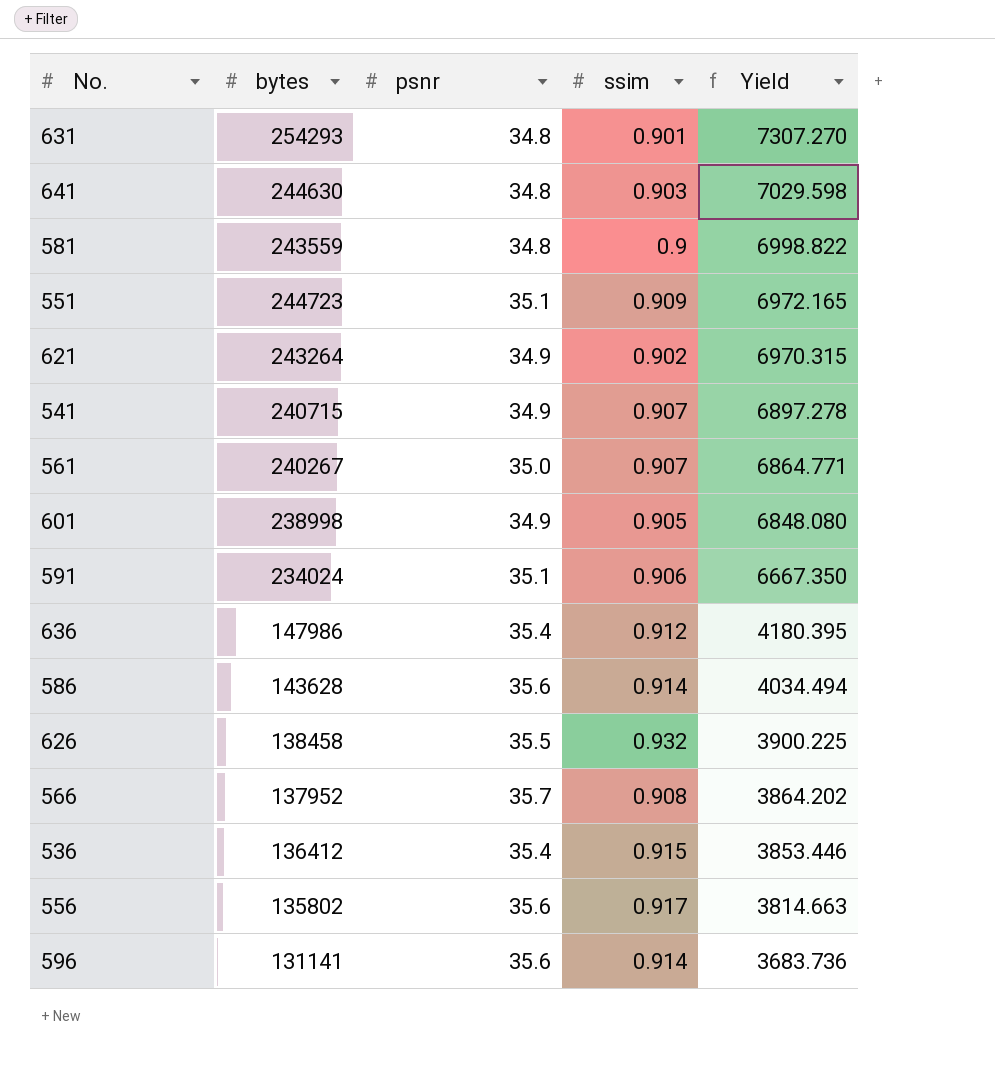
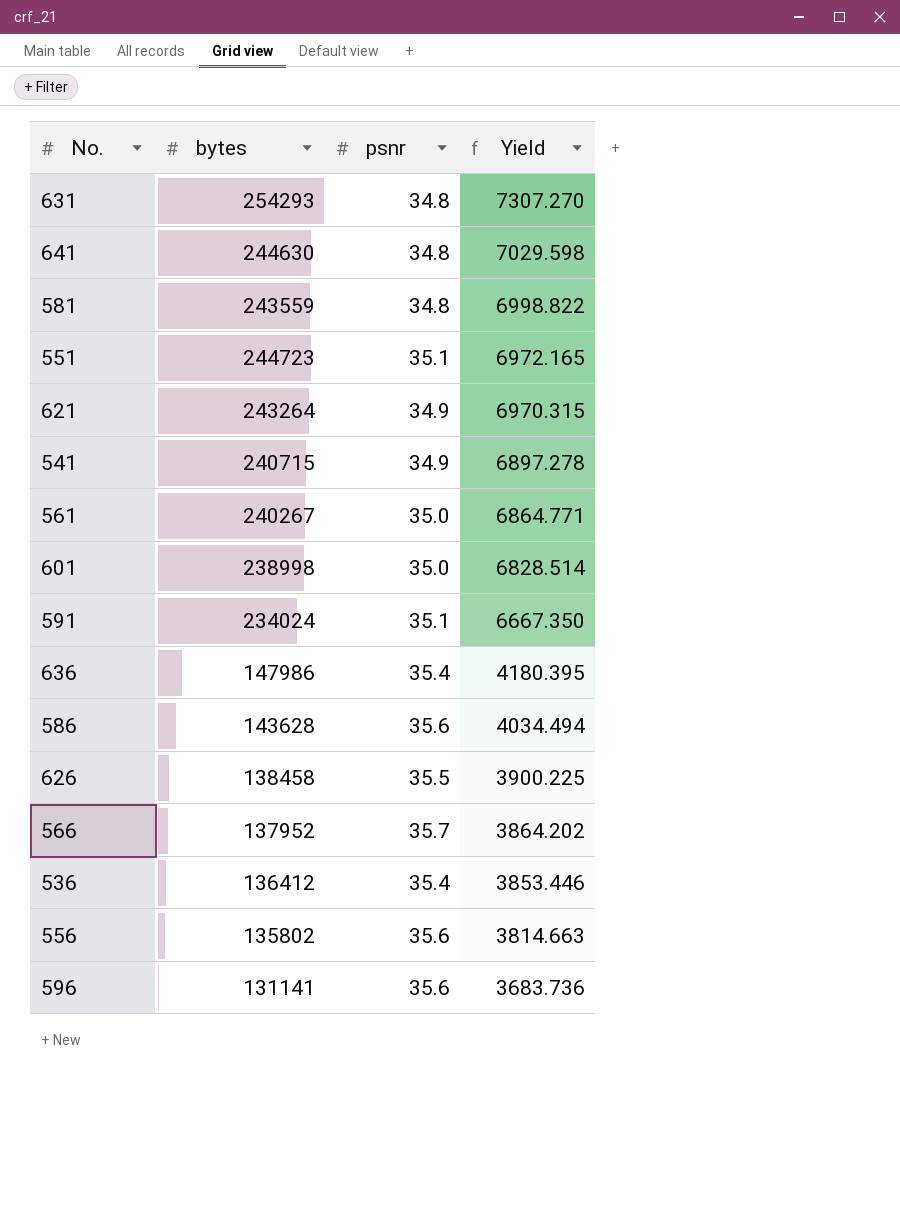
column ssim | position: 4 -> none
601 | psnr: 34.9 -> 35.0
601 | Yield: 6848.080 -> 6828.514

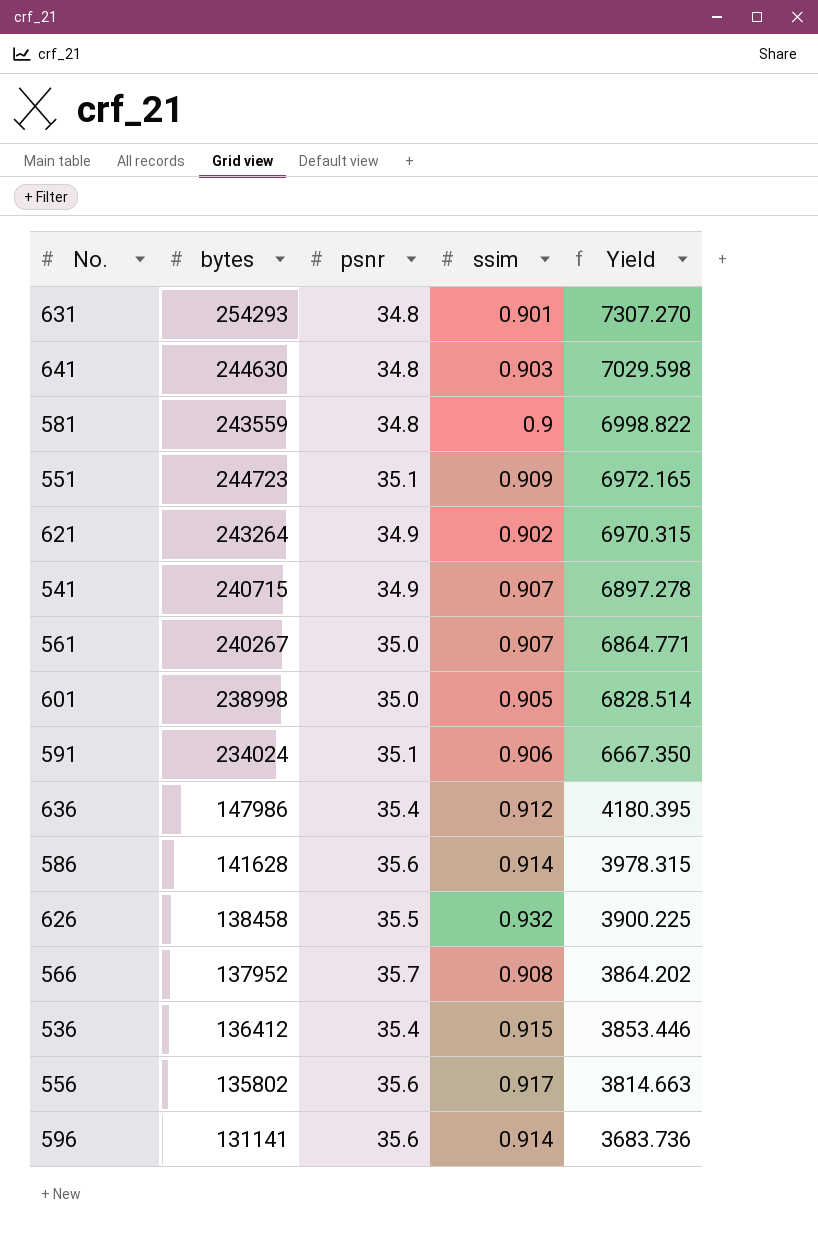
column ssim | position: none -> 4
586 | bytes: 143628 -> 141628
586 | Yield: 4034.494 -> 3978.315

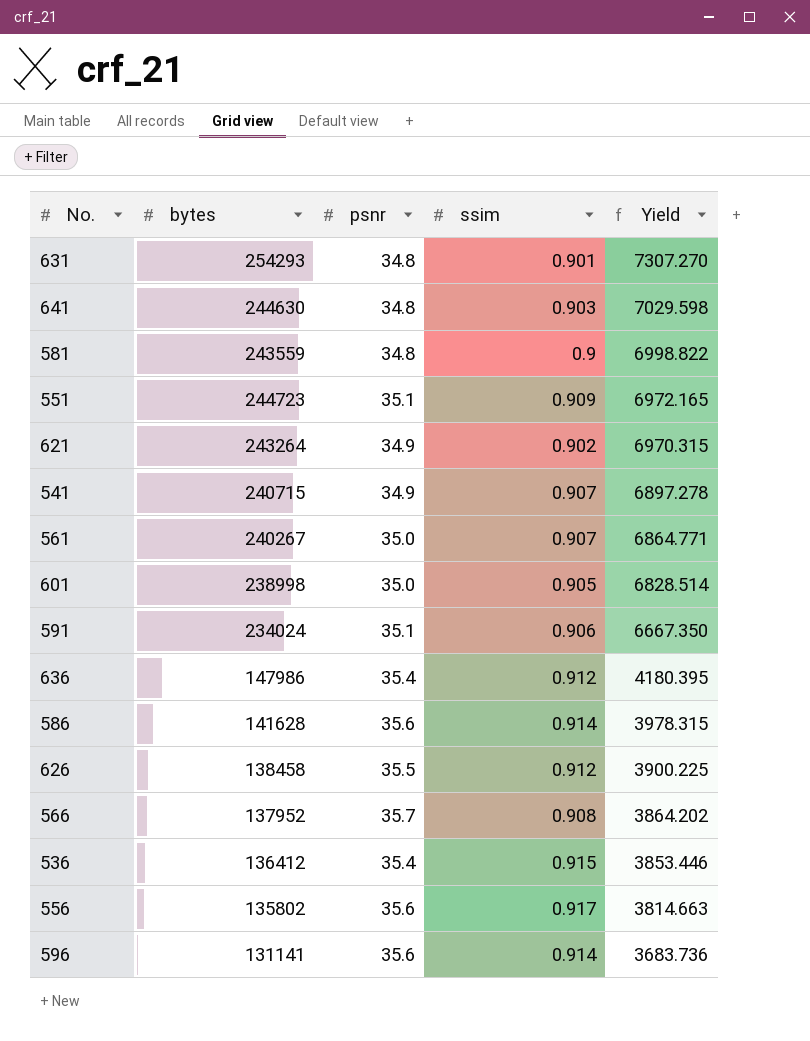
626 | ssim: 0.932 -> 0.912

